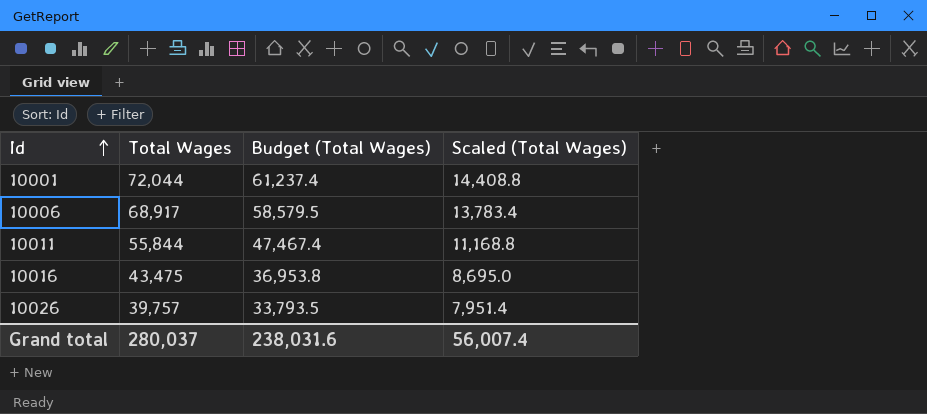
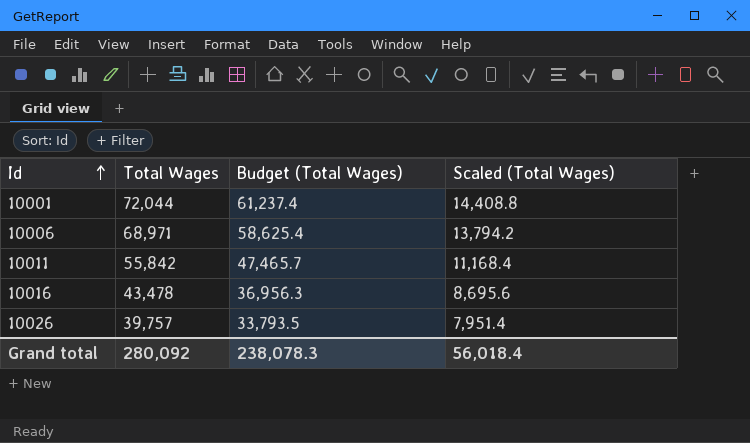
10006 | Total Wages: 68,917 -> 68,971
10006 | Budget (Total Wages): 58,579.5 -> 58,625.4
10006 | Scaled (Total Wages): 13,783.4 -> 13,794.2
10011 | Total Wages: 55,844 -> 55,842
10011 | Budget (Total Wages): 47,467.4 -> 47,465.7
10011 | Scaled (Total Wages): 11,168.8 -> 11,168.4
10016 | Total Wages: 43,475 -> 43,478
10016 | Budget (Total Wages): 36,953.8 -> 36,956.3
10016 | Scaled (Total Wages): 8,695.0 -> 8,695.6
Grand total | Total Wages: 280,037 -> 280,092
Grand total | Budget (Total Wages): 238,031.6 -> 238,078.3
Grand total | Scaled (Total Wages): 56,007.4 -> 56,018.4

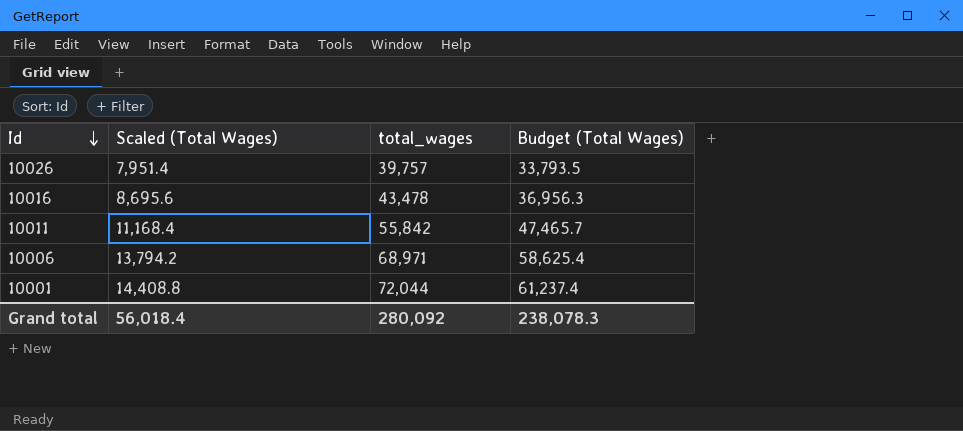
row order: Id ascending -> Id descending
column Scaled (Total Wages) | position: 4 -> 2
column name: Total Wages -> total_wages

